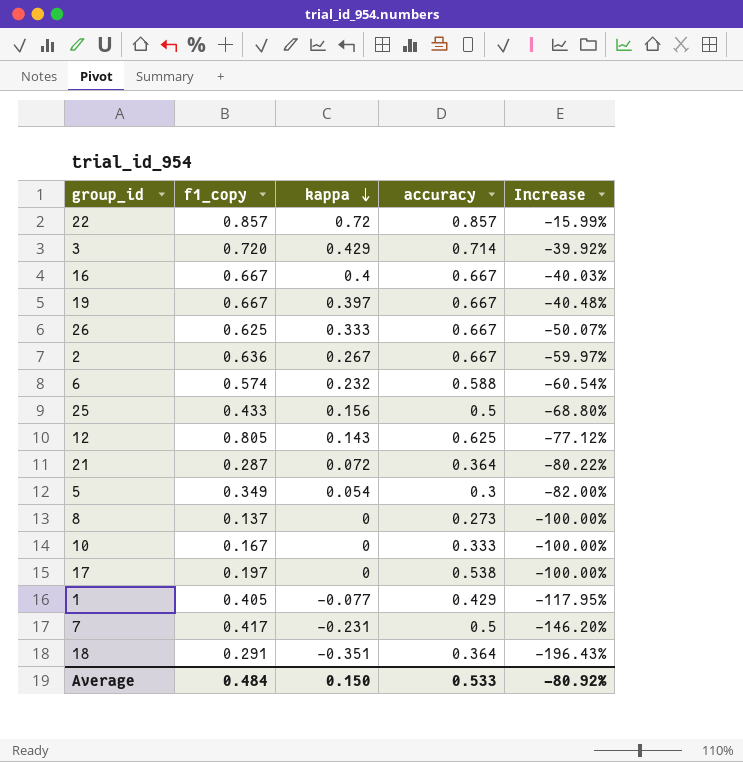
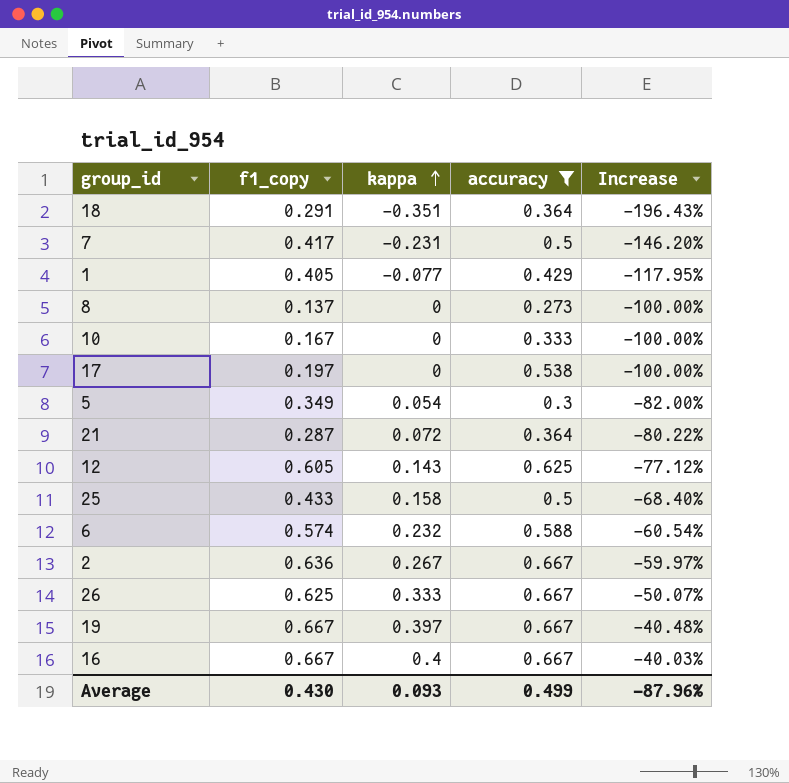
filter: none -> accuracy <= 0.667
row order: kappa descending -> kappa ascending
12 | f1_copy: 0.805 -> 0.605
25 | kappa: 0.156 -> 0.158
25 | Increase: -68.80% -> -68.40%
Average | f1_copy: 0.484 -> 0.430
Average | kappa: 0.150 -> 0.093
Average | accuracy: 0.533 -> 0.499
Average | Increase: -80.92% -> -87.96%

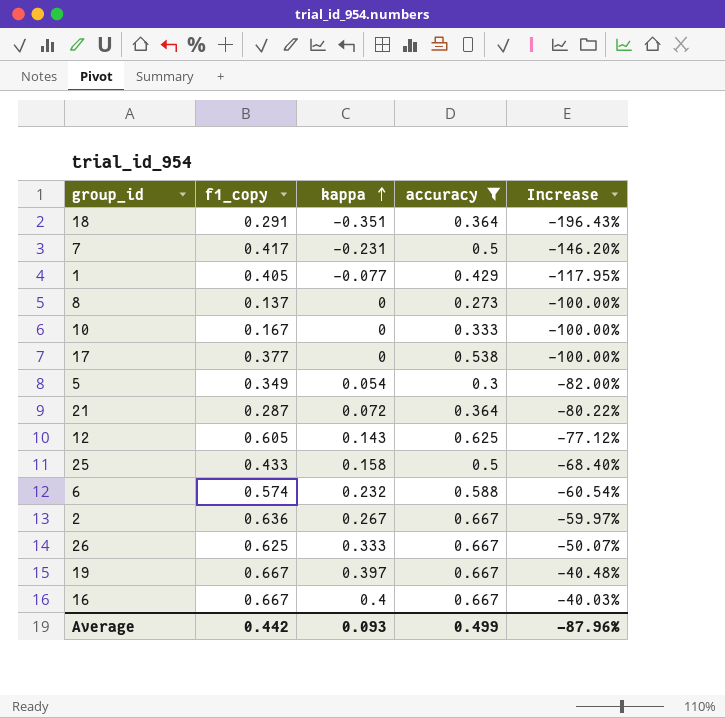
17 | f1_copy: 0.197 -> 0.377
Average | f1_copy: 0.430 -> 0.442

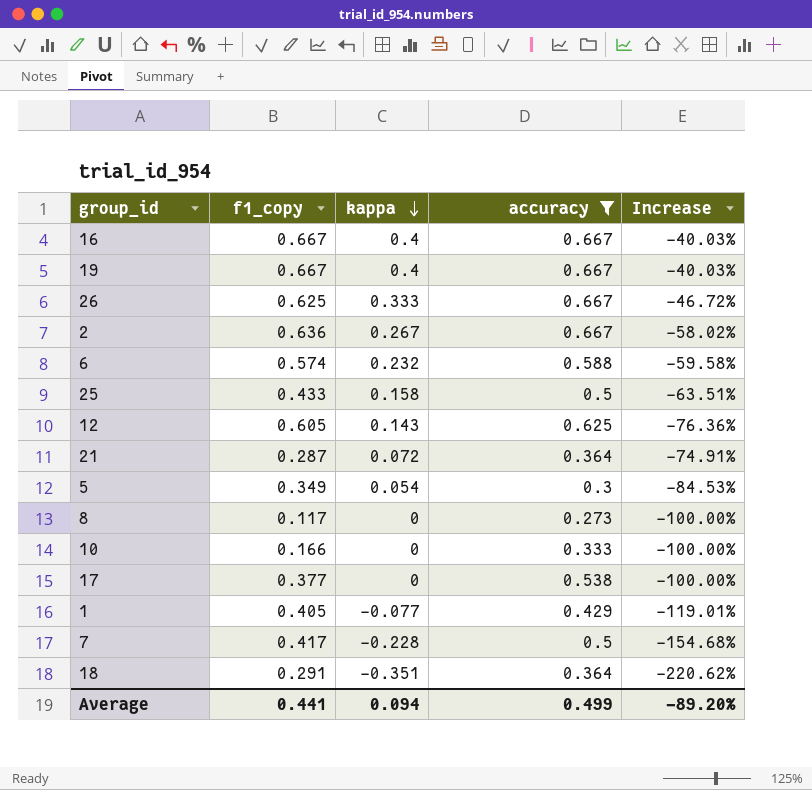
row order: kappa ascending -> kappa descending
column Increase | formula: ([kappa] - [accuracy]) / [accuracy] -> ([kappa] - [f1_copy]) / [f1_copy]
19 | kappa: 0.397 -> 0.4
8 | f1_copy: 0.137 -> 0.117
10 | f1_copy: 0.167 -> 0.166
7 | kappa: -0.231 -> -0.228
Average | f1_copy: 0.442 -> 0.441
Average | kappa: 0.093 -> 0.094
Average | Increase: -87.96% -> -89.20%

